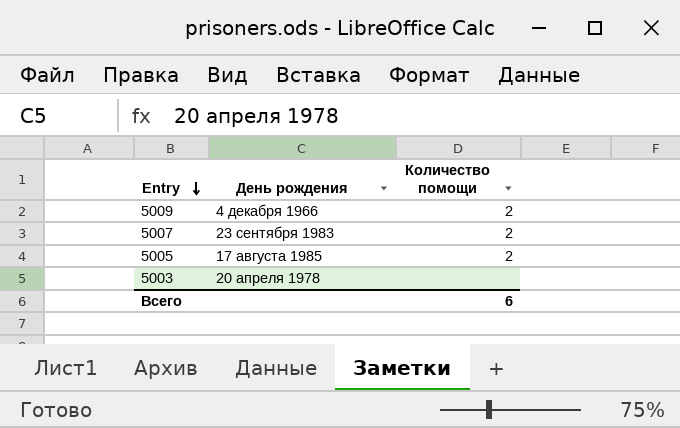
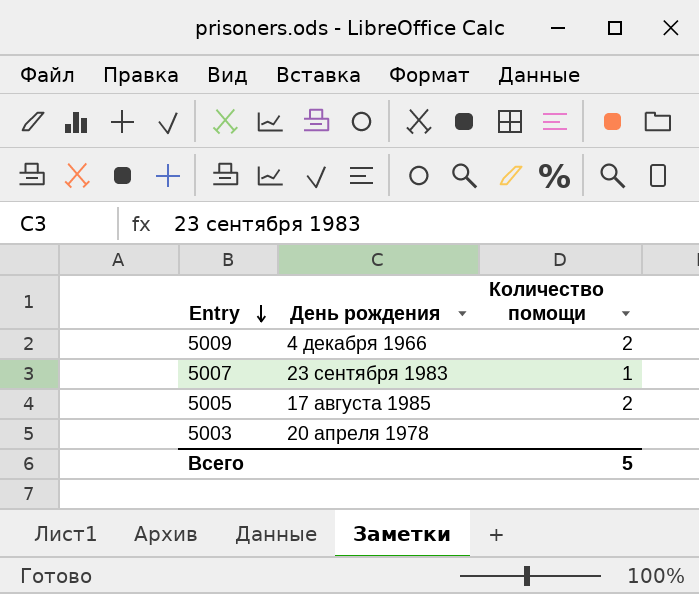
5007 | Количество помощи: 2 -> 1
Всего | Количество помощи: 6 -> 5

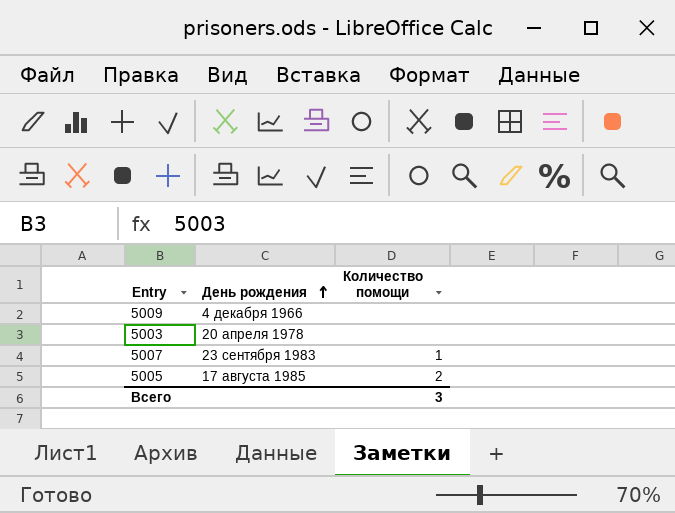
row order: Entry descending -> День рождения ascending
5009 | Количество помощи: 2 -> none
Всего | Количество помощи: 5 -> 3

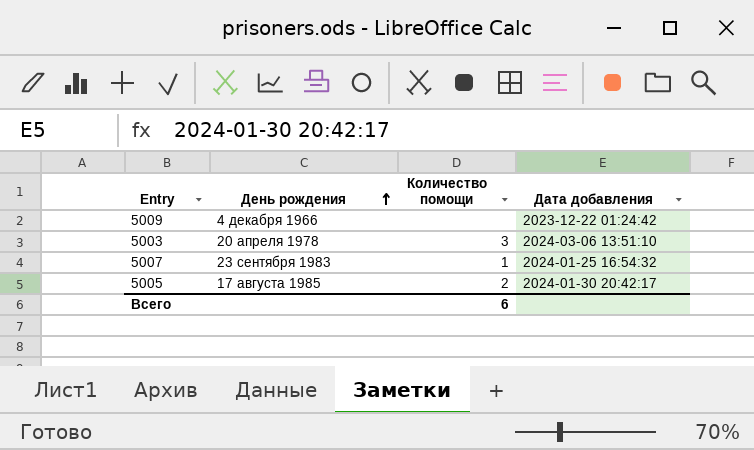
column Дата добавления | position: none -> 4
5003 | Количество помощи: none -> 3
Всего | Количество помощи: 3 -> 6

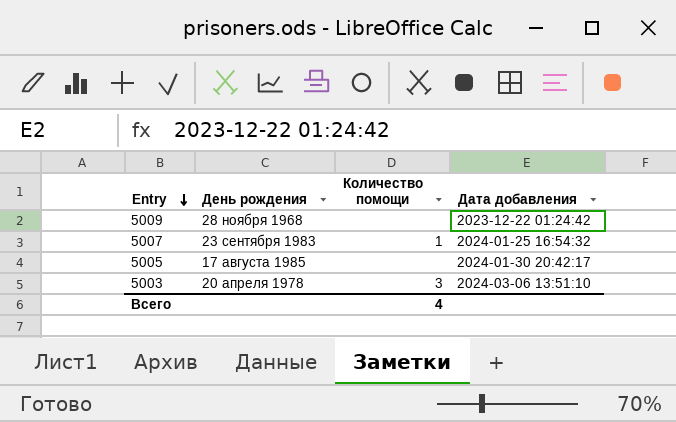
row order: День рождения ascending -> Entry descending
5009 | День рождения: 4 декабря 1966 -> 28 ноября 1968
5005 | Количество помощи: 2 -> none
Всего | Количество помощи: 6 -> 4

